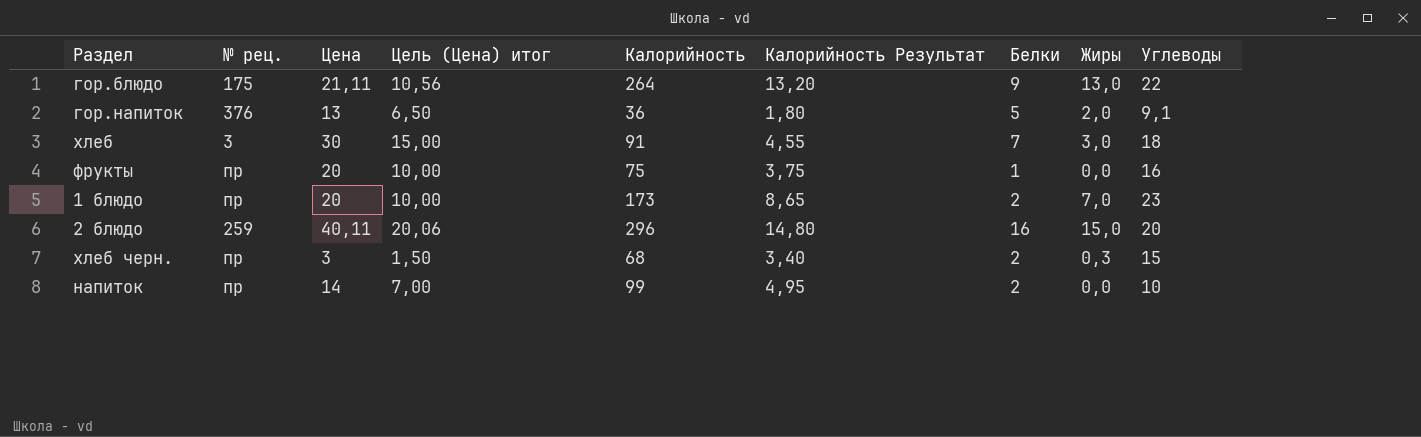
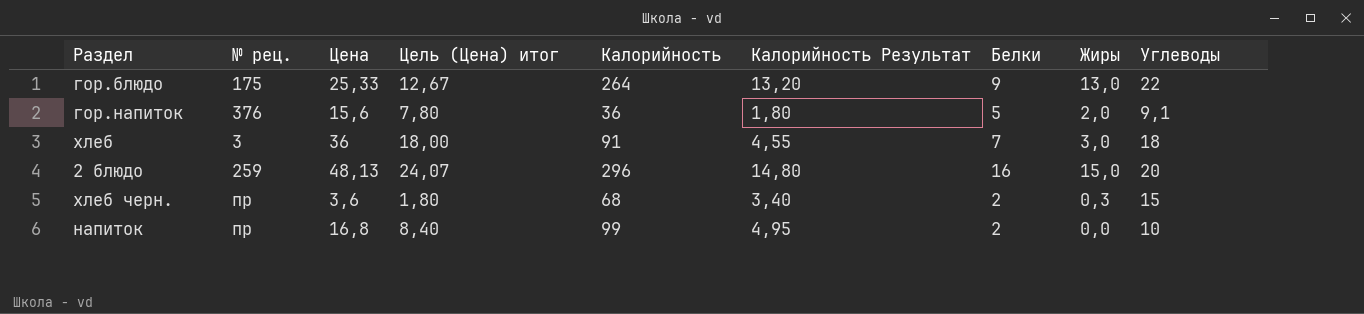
row фрукты: пр | 20 | 10,00 | 75 | 3,75 | 1 | 0,0 | 16 -> none
row 1 блюдо: пр | 20 | 10,00 | 173 | 8,65 | 2 | 7,0 | 23 -> none
гор.блюдо | Цена: 21,11 -> 25,33
гор.блюдо | Цель (Цена) итог: 10,56 -> 12,67
гор.напиток | Цена: 13 -> 15,6
гор.напиток | Цель (Цена) итог: 6,50 -> 7,80
хлеб | Цена: 30 -> 36
хлеб | Цель (Цена) итог: 15,00 -> 18,00
2 блюдо | Цена: 40,11 -> 48,13
2 блюдо | Цель (Цена) итог: 20,06 -> 24,07
хлеб черн. | Цена: 3 -> 3,6
хлеб черн. | Цель (Цена) итог: 1,50 -> 1,80
напиток | Цена: 14 -> 16,8
напиток | Цель (Цена) итог: 7,00 -> 8,40

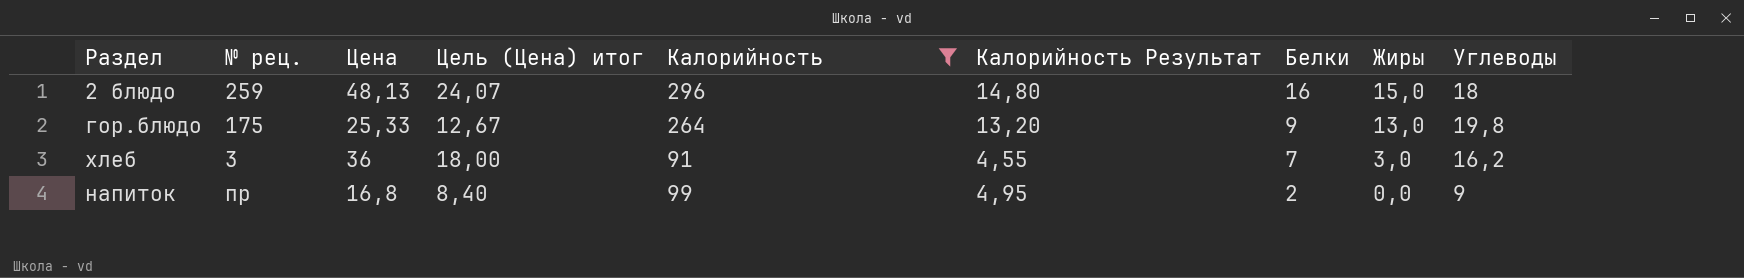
filter: none -> Калорийность >= 91
row order: none -> Белки descending
2 блюдо | Углеводы: 20 -> 18
гор.блюдо | Углеводы: 22 -> 19,8
хлеб | Углеводы: 18 -> 16,2
напиток | Углеводы: 10 -> 9

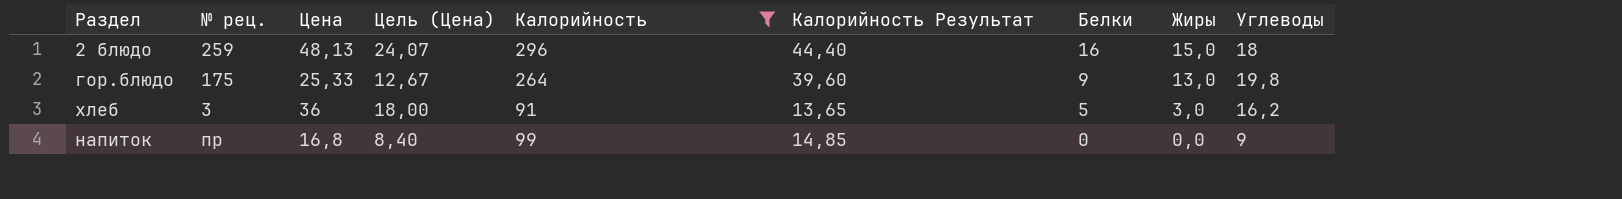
column name: Цель (Цена) итог -> Цель (Цена)
column Калорийность Результат | formula: [Калорийность] * 0,05 -> [Калорийность] * 0,15
хлеб | Белки: 7 -> 5
напиток | Белки: 2 -> 0

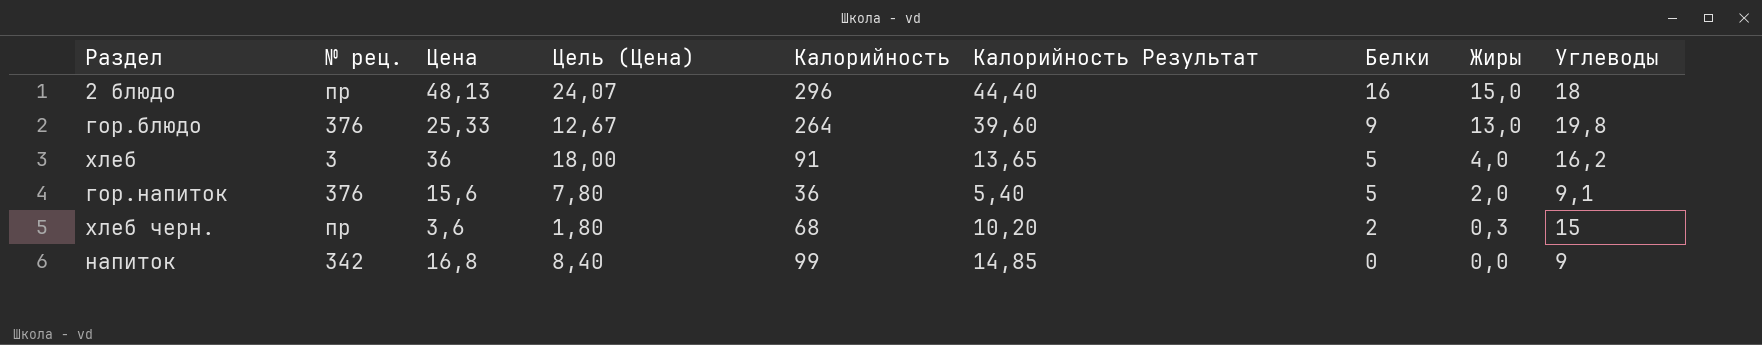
filter: Калорийность >= 91 -> none
2 блюдо | № рец.: 259 -> пр
гор.блюдо | № рец.: 175 -> 376
хлеб | Жиры: 3,0 -> 4,0
напиток | № рец.: пр -> 342

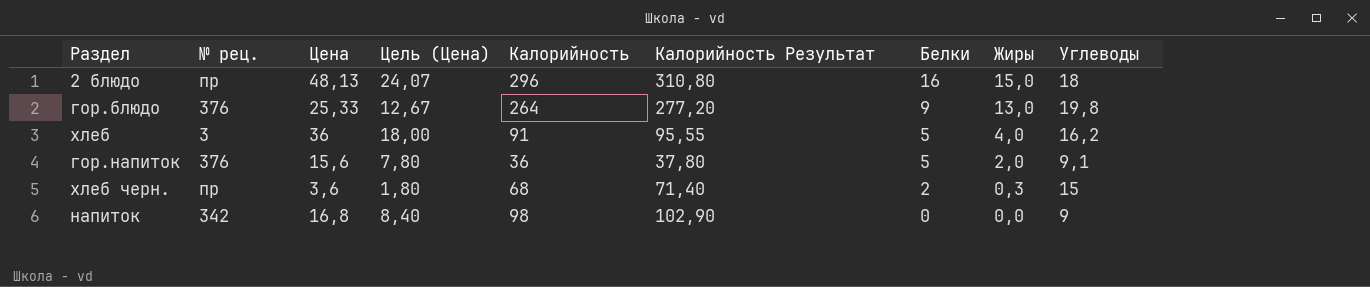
column Калорийность Результат | formula: [Калорийность] * 0,15 -> [Калорийность] * 1,05
напиток | Калорийность: 99 -> 98

